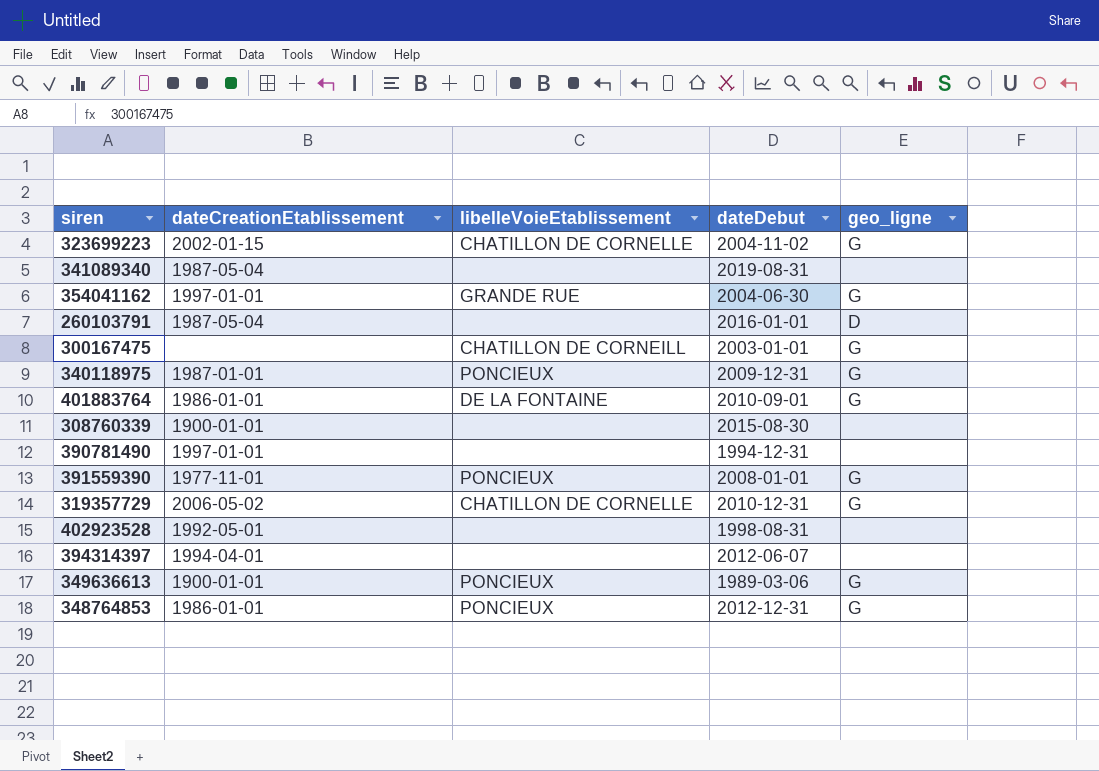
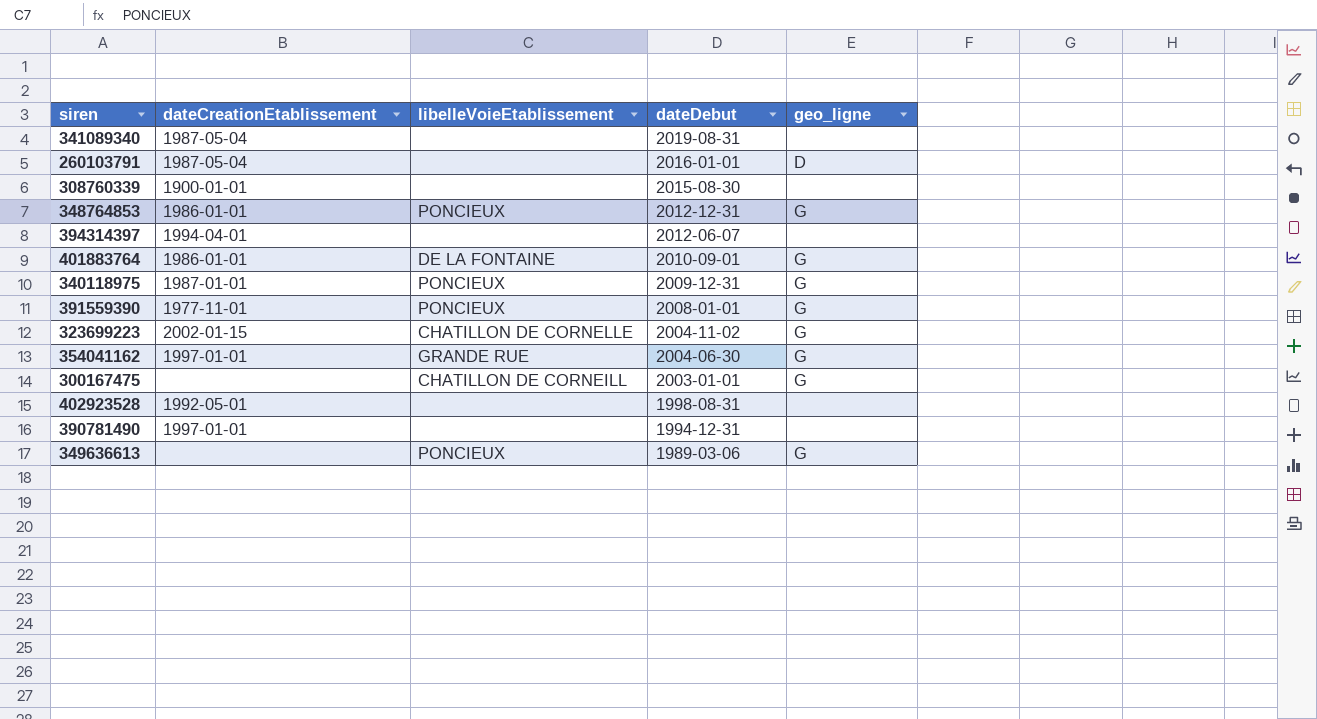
row order: none -> dateDebut descending
row 319357729: 2006-05-02 | CHATILLON DE CORNELLE | 2010-12-31 | G -> none
349636613 | dateCreationEtablissement: 1900-01-01 -> none

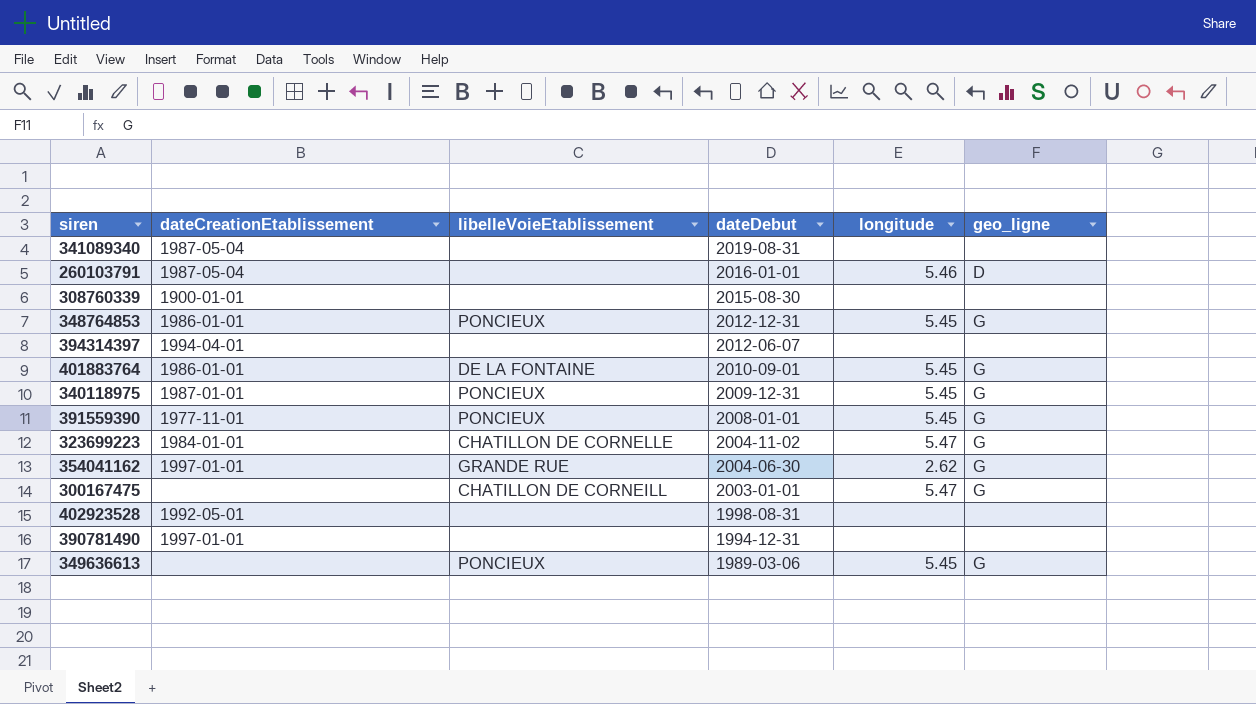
column longitude | position: none -> 5
323699223 | dateCreationEtablissement: 2002-01-15 -> 1984-01-01

